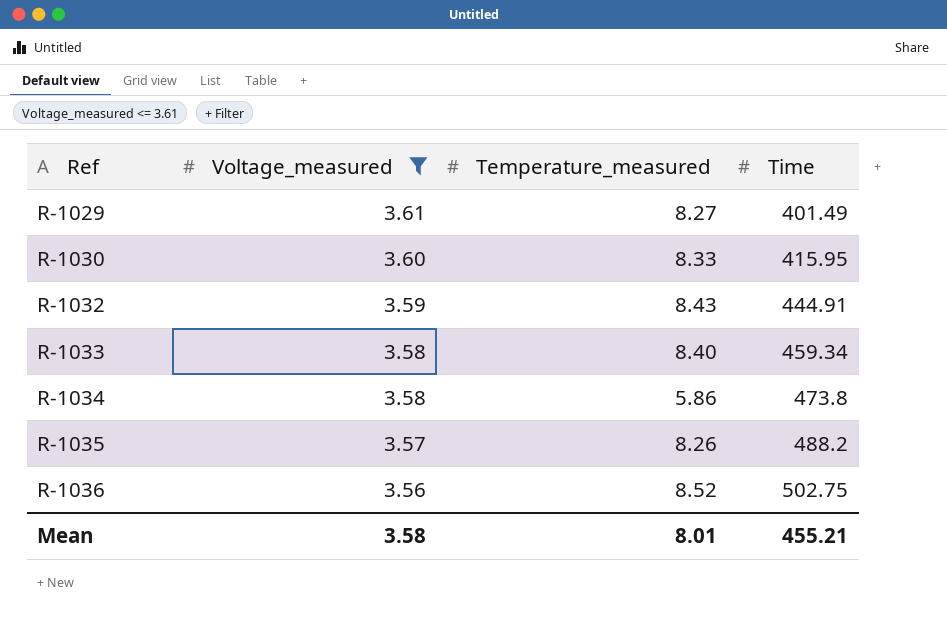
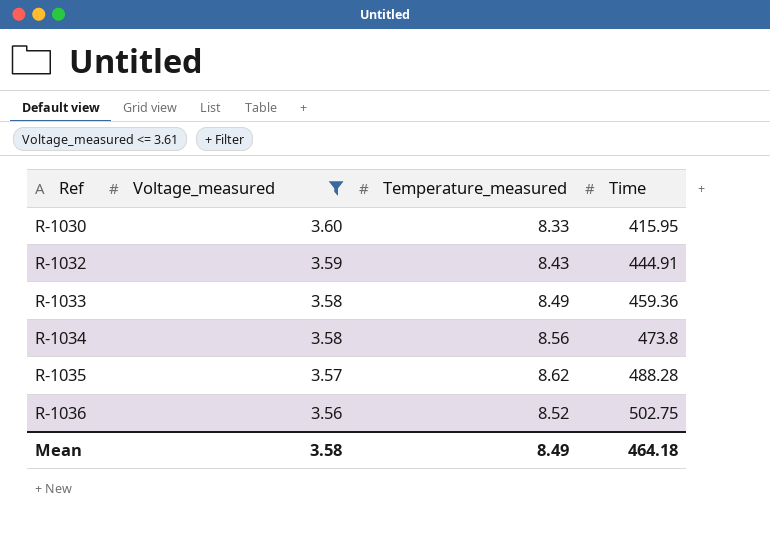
row R-1029: 3.61 | 8.27 | 401.49 -> none
R-1033 | Temperature_measured: 8.40 -> 8.49
R-1033 | Time: 459.34 -> 459.36
R-1034 | Temperature_measured: 5.86 -> 8.56
R-1035 | Temperature_measured: 8.26 -> 8.62
R-1035 | Time: 488.2 -> 488.28
Mean | Temperature_measured: 8.01 -> 8.49
Mean | Time: 455.21 -> 464.18

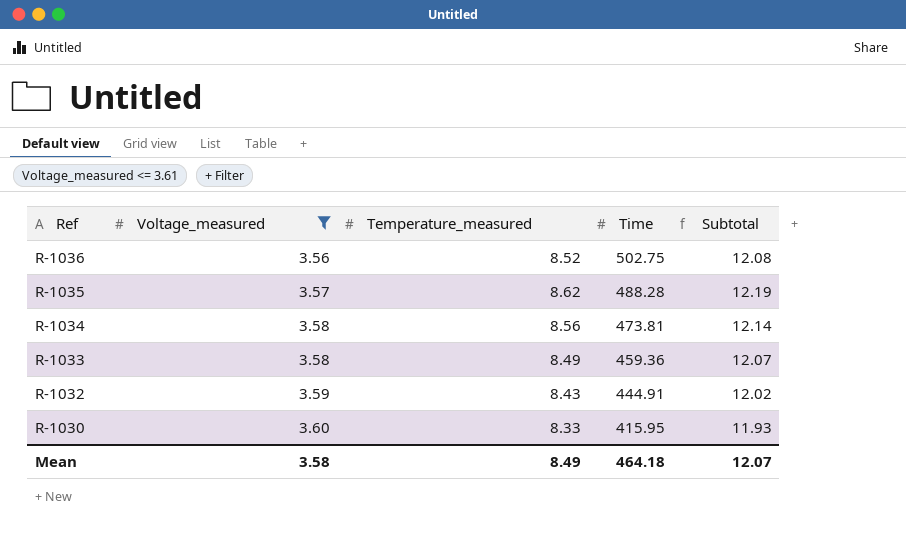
row order: Ref ascending -> Ref descending
column Subtotal | formula: none -> [Voltage_measured] + [Temperature_measured]
R-1034 | Time: 473.8 -> 473.81

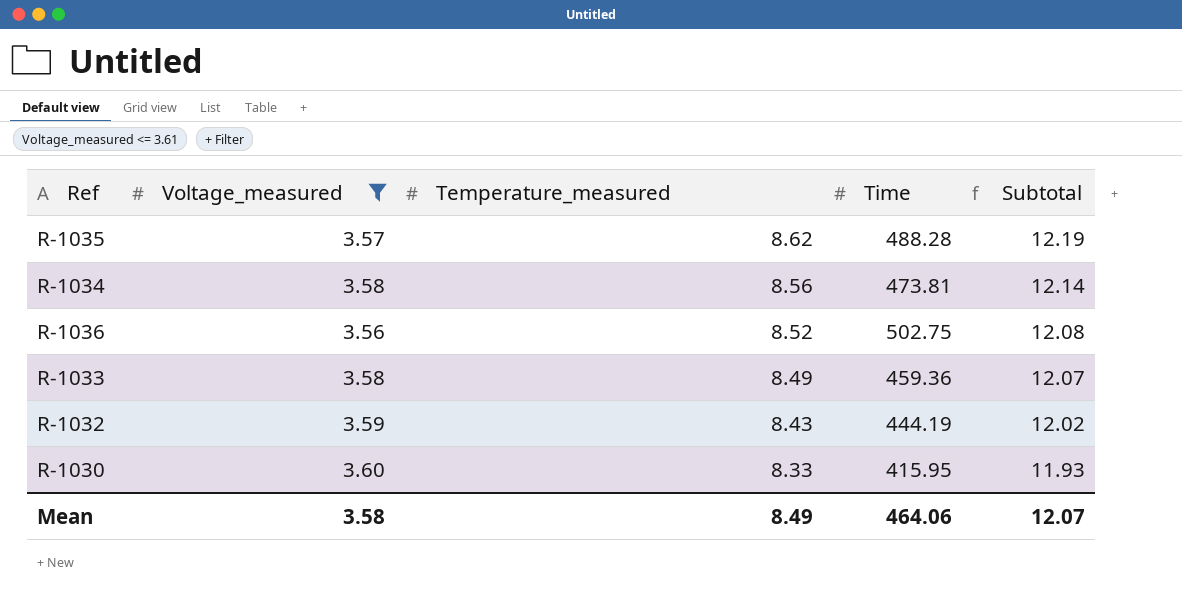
row order: Ref descending -> Temperature_measured descending
R-1032 | Time: 444.91 -> 444.19
Mean | Time: 464.18 -> 464.06

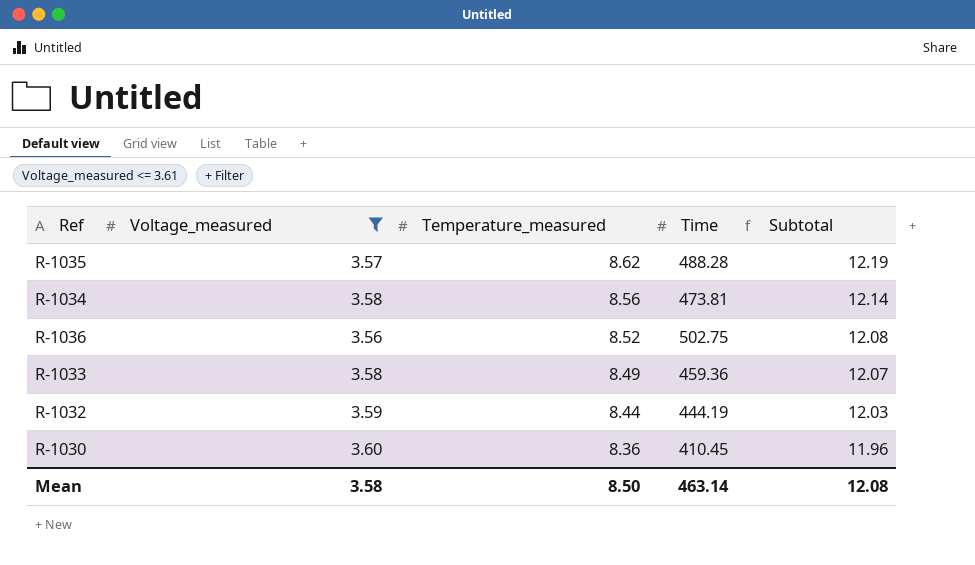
R-1032 | Temperature_measured: 8.43 -> 8.44
R-1032 | Subtotal: 12.02 -> 12.03
R-1030 | Temperature_measured: 8.33 -> 8.36
R-1030 | Time: 415.95 -> 410.45
R-1030 | Subtotal: 11.93 -> 11.96
Mean | Temperature_measured: 8.49 -> 8.50
Mean | Time: 464.06 -> 463.14
Mean | Subtotal: 12.07 -> 12.08

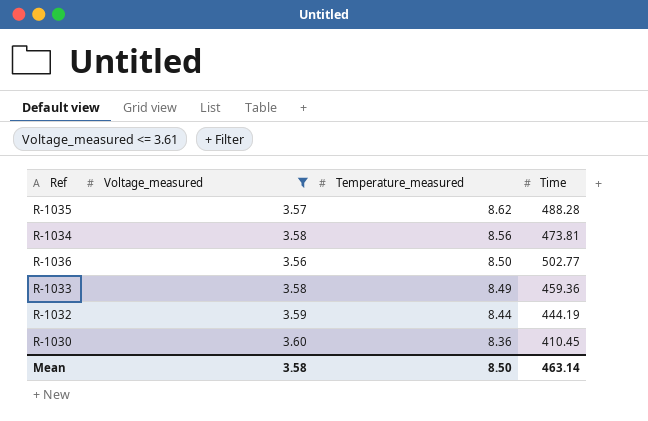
column Subtotal | formula: [Voltage_measured] + [Temperature_measured] -> none
R-1036 | Temperature_measured: 8.52 -> 8.50
R-1036 | Time: 502.75 -> 502.77

